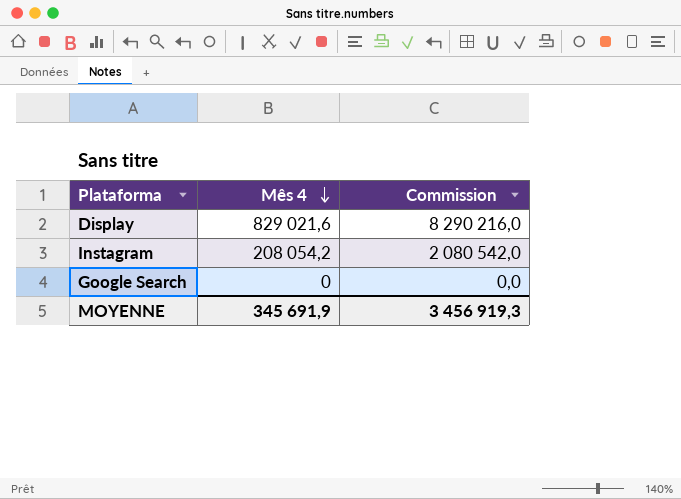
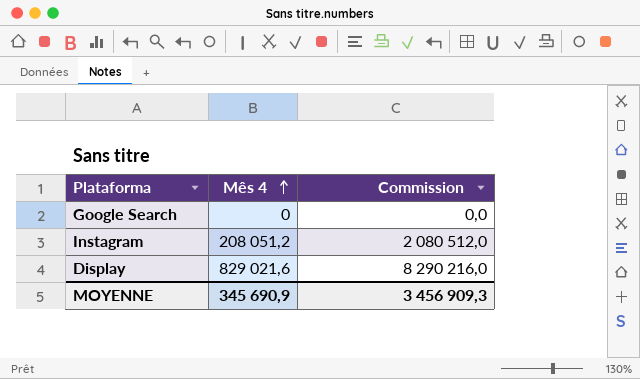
row order: Mês 4 descending -> Mês 4 ascending
Instagram | Mês 4: 208 054,2 -> 208 051,2
Instagram | Commission: 2 080 542,0 -> 2 080 512,0
MOYENNE | Mês 4: 345 691,9 -> 345 690,9
MOYENNE | Commission: 3 456 919,3 -> 3 456 909,3

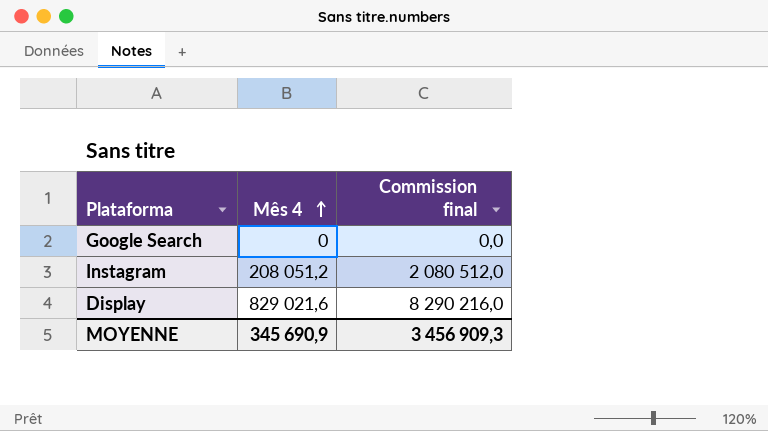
column name: Commission -> Commission final

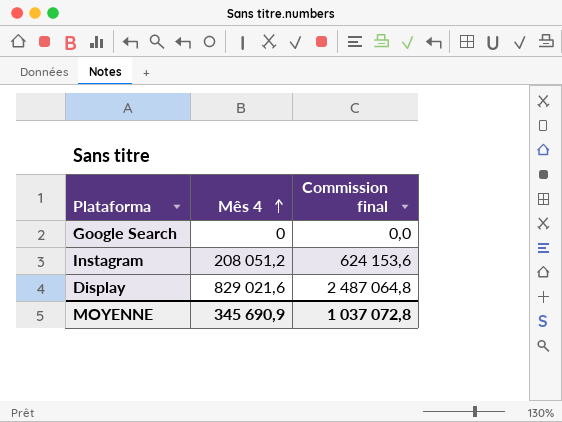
column Commission final | formula: [Mês 4] * 10 -> [Mês 4] * 3
MOYENNE | Commission final: 3 456 909,3 -> 1 037 072,8

